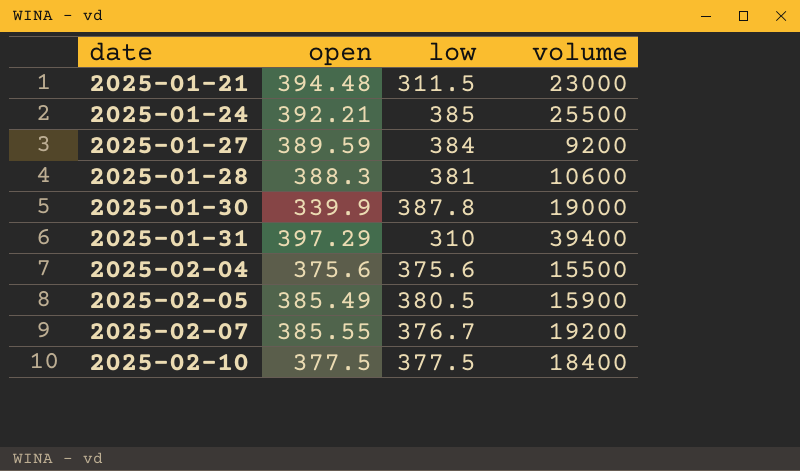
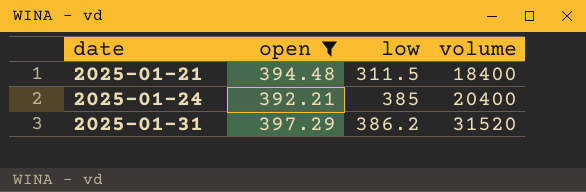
filter: none -> open >= 392.21
2025-01-21 | volume: 23000 -> 18400
2025-01-24 | volume: 25500 -> 20400
2025-01-31 | low: 310 -> 386.2
2025-01-31 | volume: 39400 -> 31520

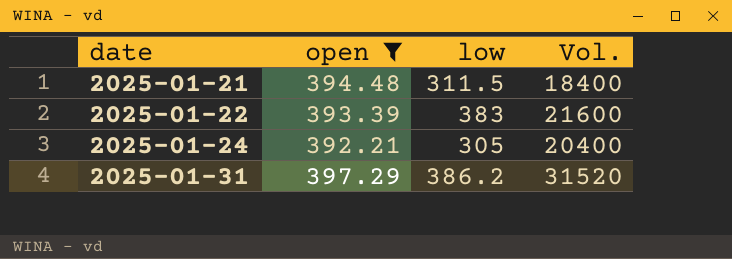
column name: volume -> Vol.
row 2025-01-22: none -> 393.39 | 383 | 21600
2025-01-24 | low: 385 -> 305

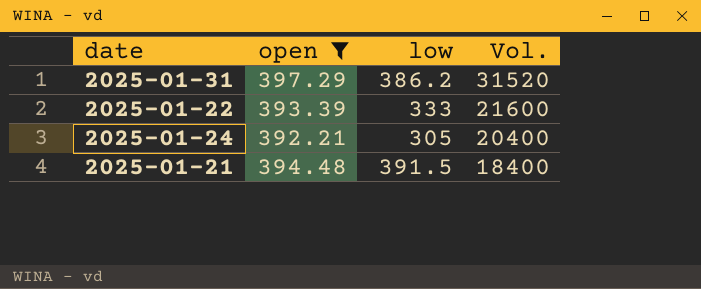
row order: date ascending -> Vol. descending
2025-01-22 | low: 383 -> 333
2025-01-21 | low: 311.5 -> 391.5

